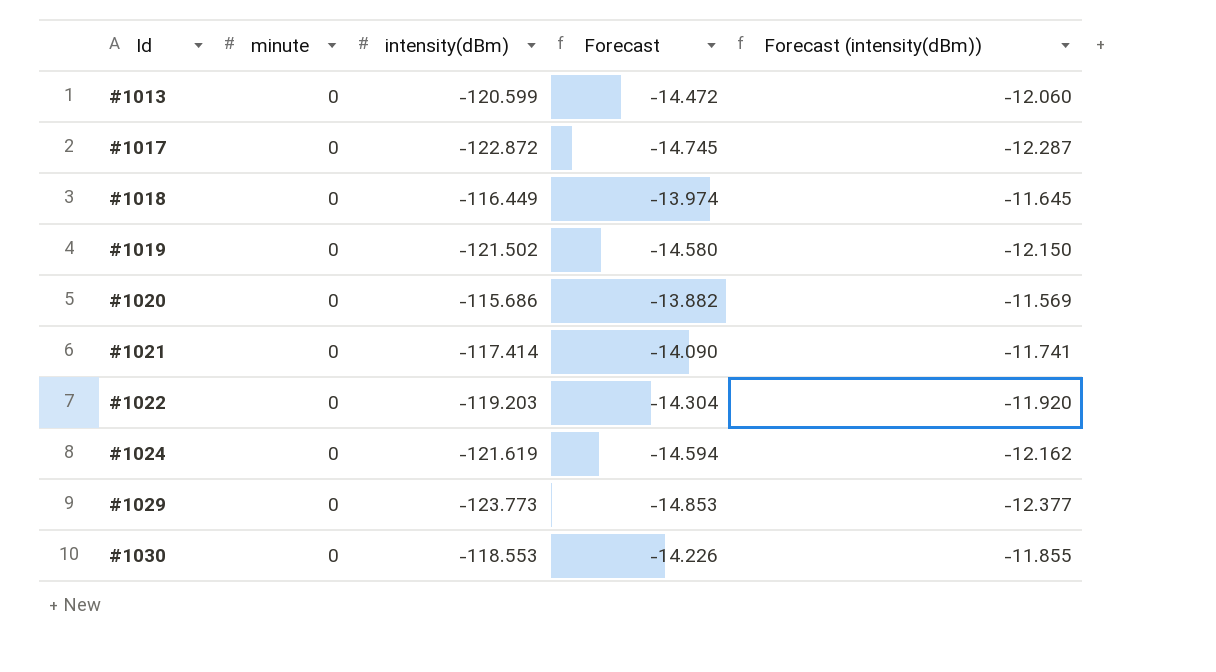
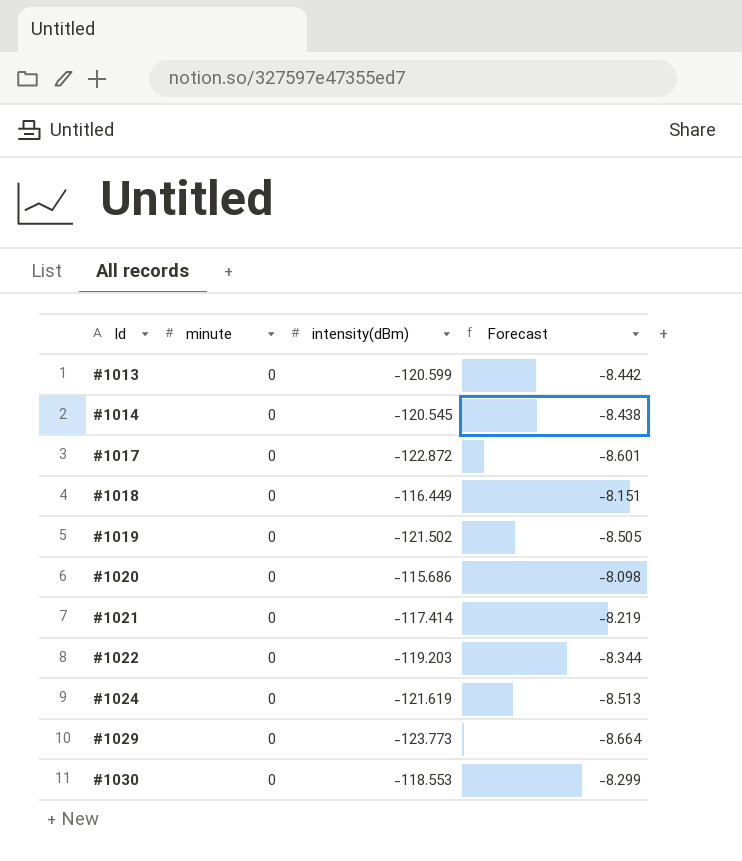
column Forecast (intensity(dBm)) | formula: [intensity(dBm)] * 0.1 -> none
column Forecast | formula: [intensity(dBm)] * 0.12 -> [intensity(dBm)] * 0.07
row #1014: none -> 0 | -120.545 | -8.438

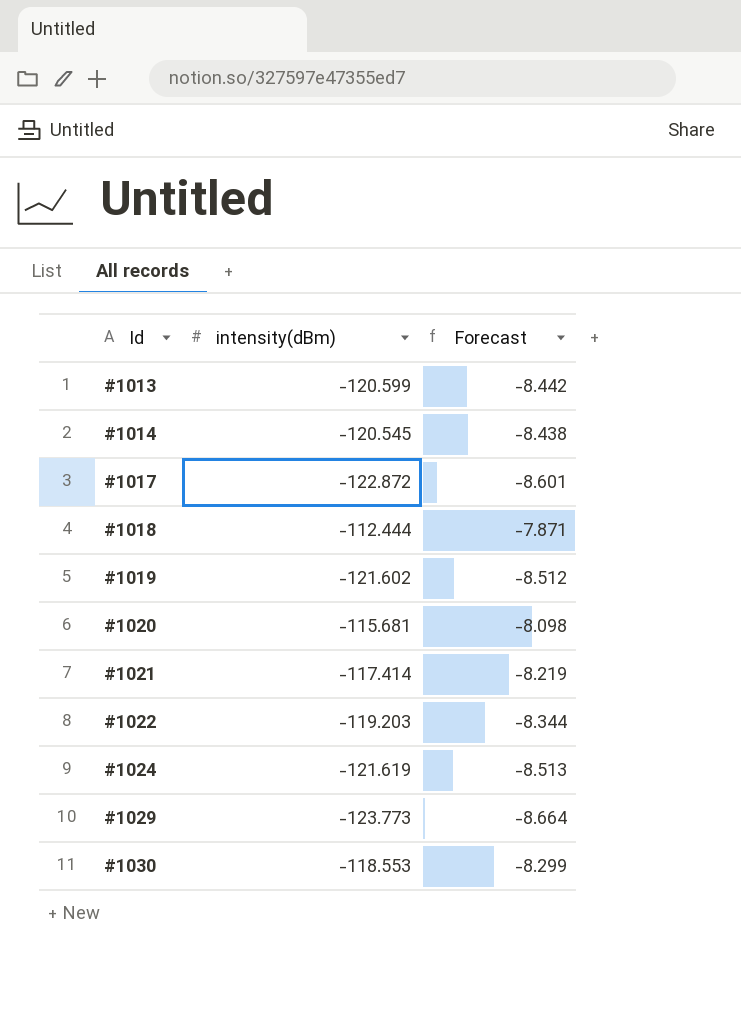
column minute | position: 2 -> none
#1018 | intensity(dBm): -116.449 -> -112.444
#1018 | Forecast: -8.151 -> -7.871
#1019 | intensity(dBm): -121.502 -> -121.602
#1019 | Forecast: -8.505 -> -8.512
#1020 | intensity(dBm): -115.686 -> -115.681

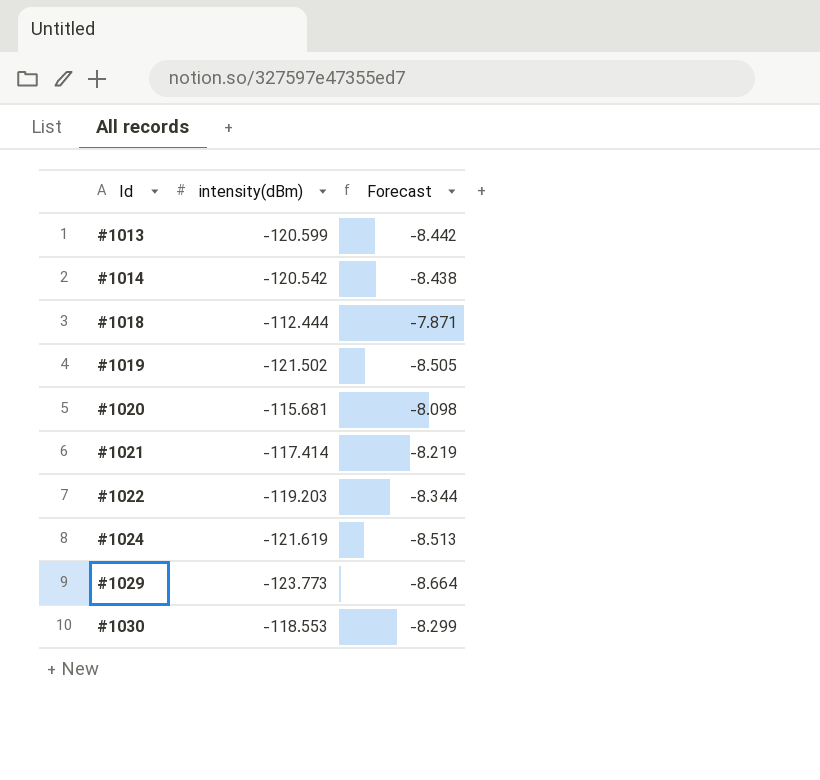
row #1017: -122.872 | -8.601 -> none
#1014 | intensity(dBm): -120.545 -> -120.542
#1019 | intensity(dBm): -121.602 -> -121.502
#1019 | Forecast: -8.512 -> -8.505

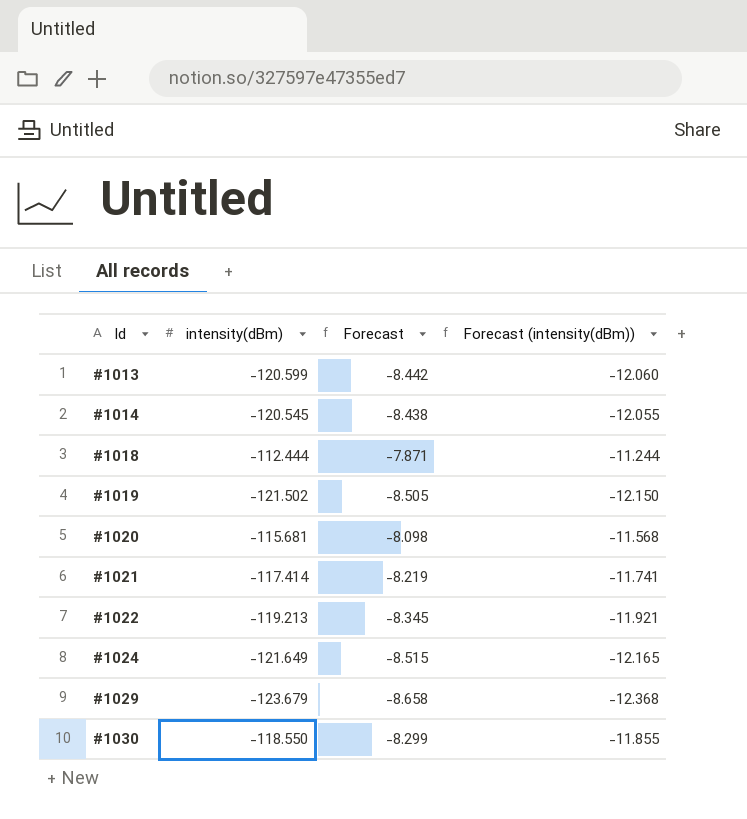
column Forecast (intensity(dBm)) | formula: none -> [intensity(dBm)] * 0.1
#1014 | intensity(dBm): -120.542 -> -120.545
#1022 | intensity(dBm): -119.203 -> -119.213
#1022 | Forecast: -8.344 -> -8.345
#1024 | intensity(dBm): -121.619 -> -121.649
#1024 | Forecast: -8.513 -> -8.515
#1029 | intensity(dBm): -123.773 -> -123.679
#1029 | Forecast: -8.664 -> -8.658
#1030 | intensity(dBm): -118.553 -> -118.550

